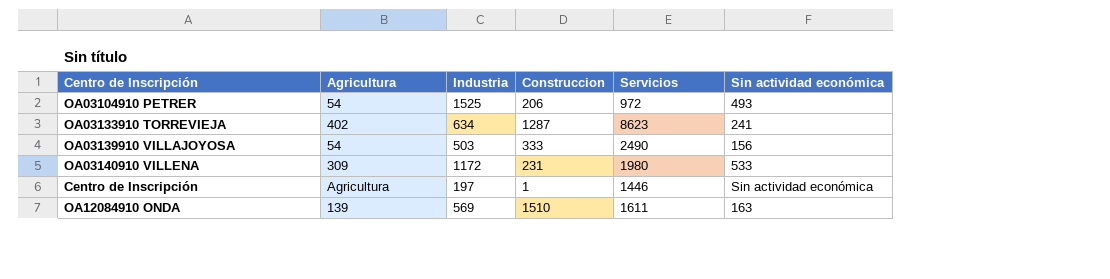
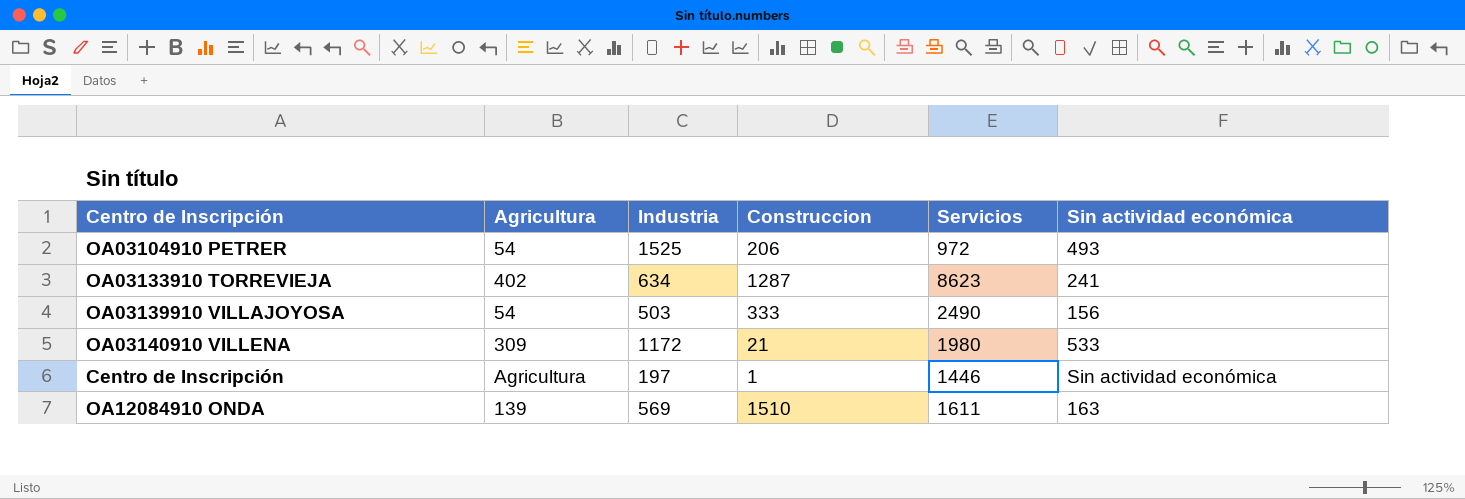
OA03140910 VILLENA | Construccion: 231 -> 21

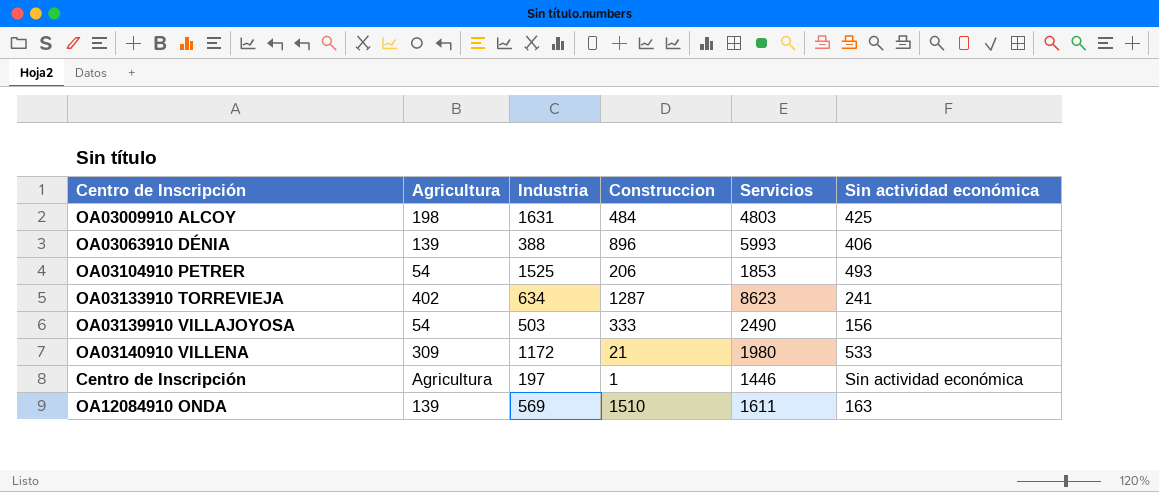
row OA03009910 ALCOY: none -> 198 | 1631 | 484 | 4803 | 425
row OA03063910 DÉNIA: none -> 139 | 388 | 896 | 5993 | 406
OA03104910 PETRER | Servicios: 972 -> 1853

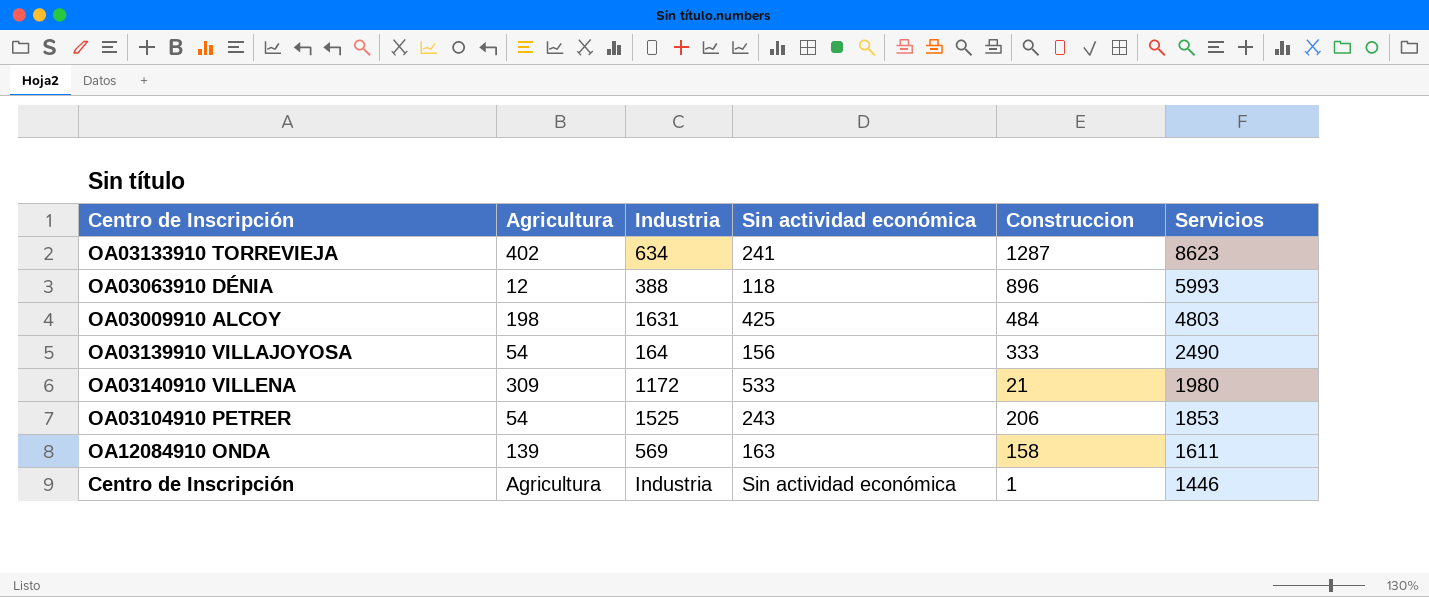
row order: none -> Servicios descending
column Sin actividad económica | position: 6 -> 4
OA03063910 DÉNIA | Agricultura: 139 -> 12
OA03063910 DÉNIA | Sin actividad económica: 406 -> 118
OA03139910 VILLAJOYOSA | Industria: 503 -> 164
OA03104910 PETRER | Sin actividad económica: 493 -> 243
OA12084910 ONDA | Construccion: 1510 -> 158
Centro de Inscripción | Industria: 197 -> Industria

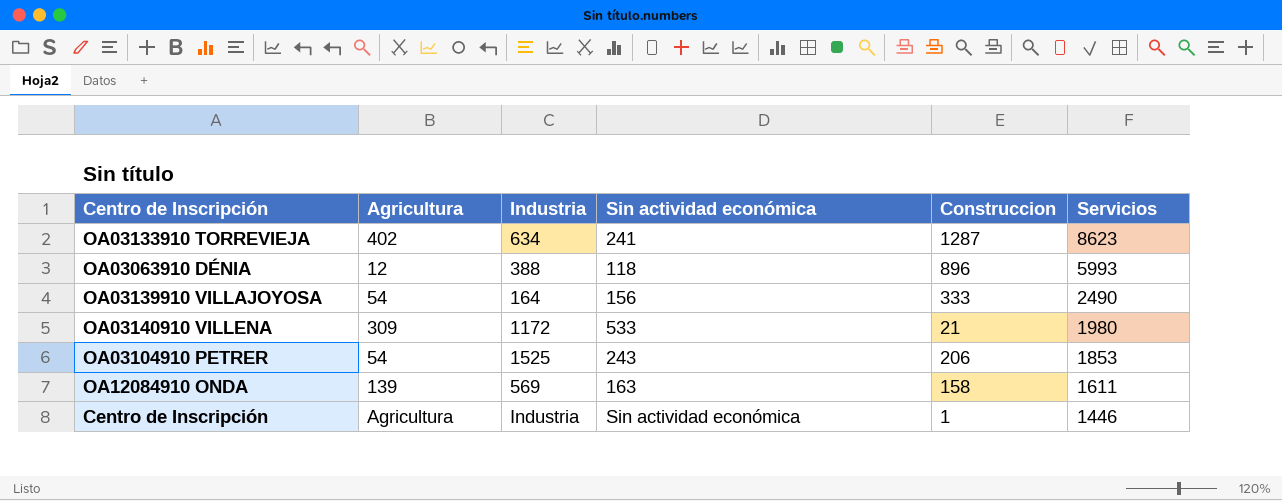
row OA03009910 ALCOY: 198 | 1631 | 425 | 484 | 4803 -> none

